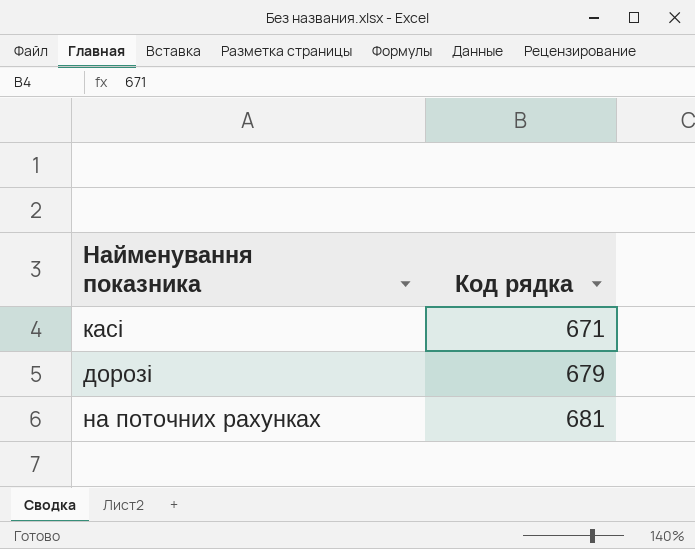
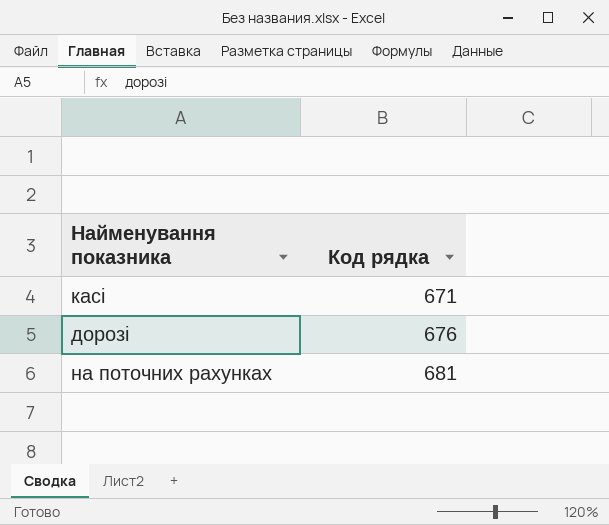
дорозі | Код рядка: 679 -> 676

